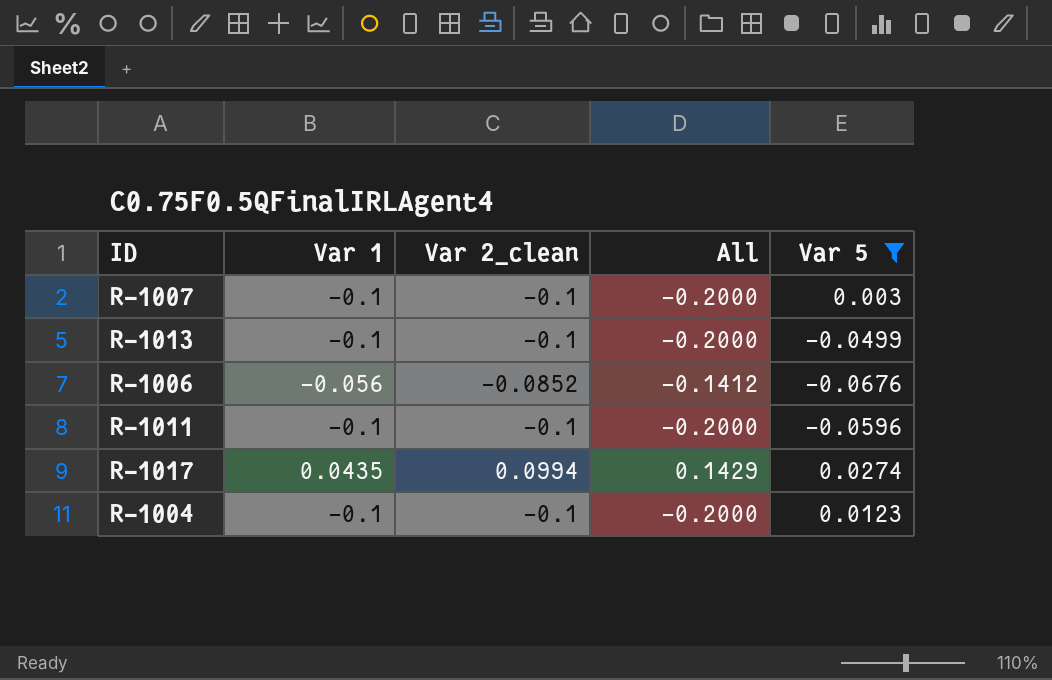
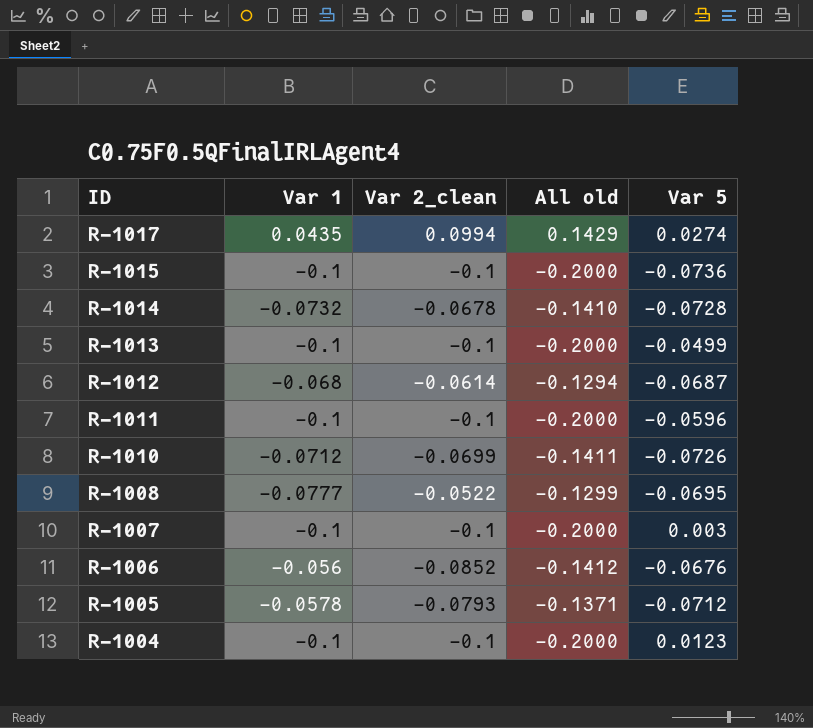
filter: Var 5 >= -0.0676 -> none
row order: none -> ID descending
column name: All -> All old

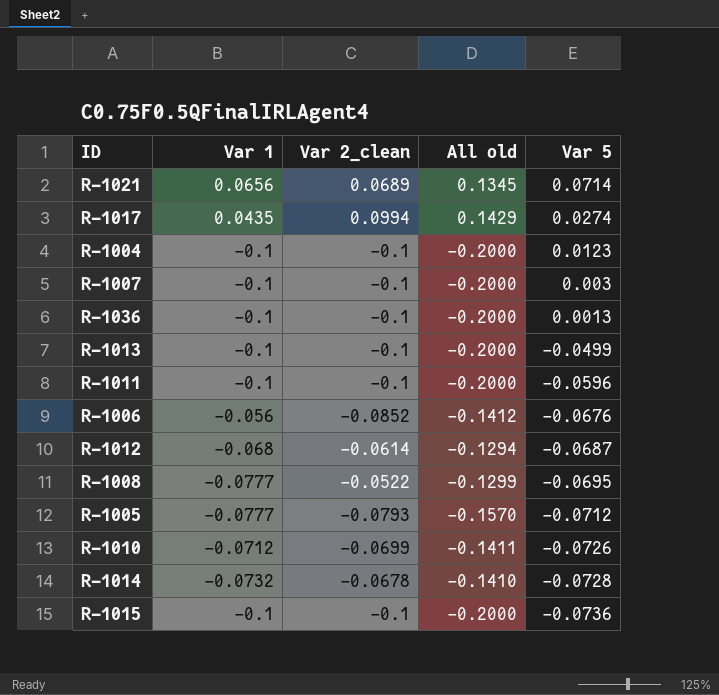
row order: ID descending -> Var 5 descending
row R-1021: none -> 0.0656 | 0.0689 | 0.1345 | 0.0714
row R-1036: none -> -0.1 | -0.1 | -0.2000 | 0.0013
R-1005 | Var 1: -0.0578 -> -0.0777
R-1005 | All old: -0.1371 -> -0.1570

